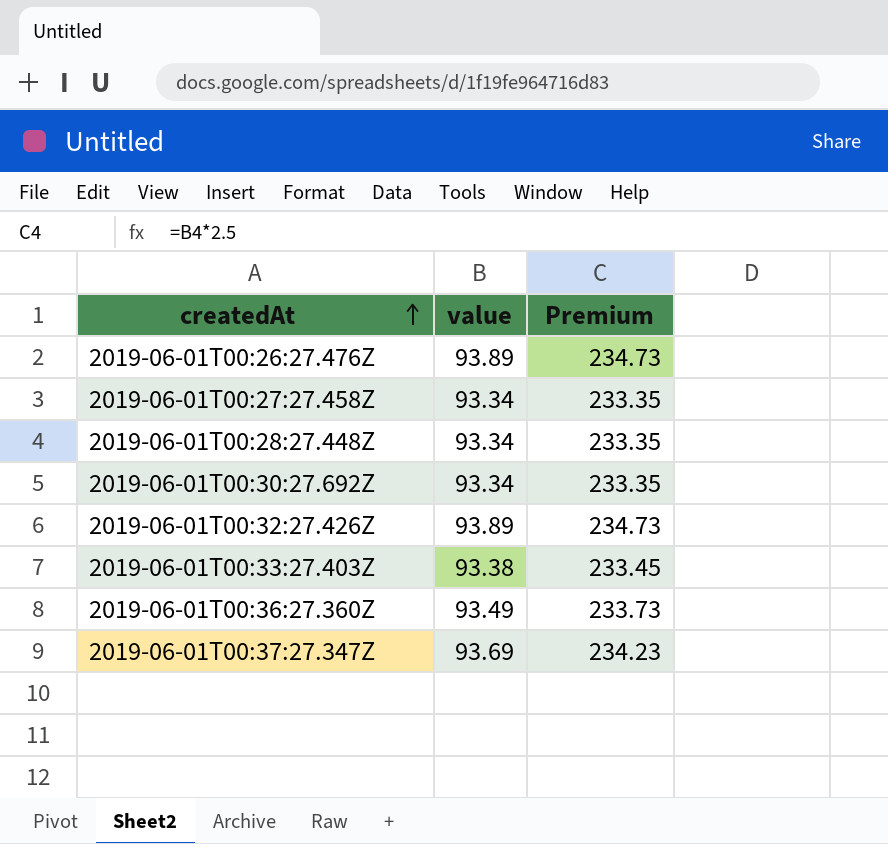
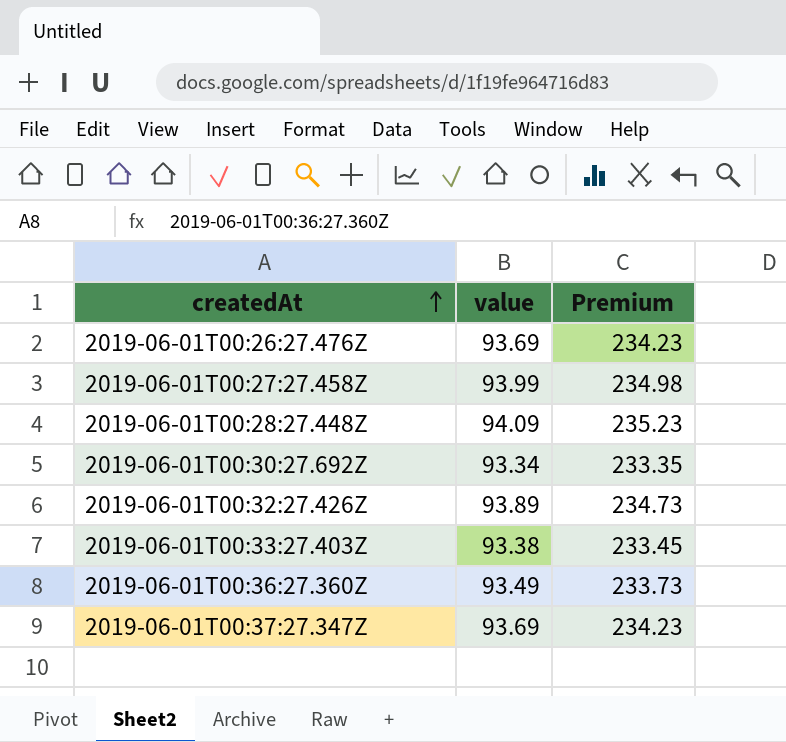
2019-06-01T00:26:27.476Z | value: 93.89 -> 93.69
2019-06-01T00:26:27.476Z | Premium: 234.73 -> 234.23
2019-06-01T00:27:27.458Z | value: 93.34 -> 93.99
2019-06-01T00:27:27.458Z | Premium: 233.35 -> 234.98
2019-06-01T00:28:27.448Z | value: 93.34 -> 94.09
2019-06-01T00:28:27.448Z | Premium: 233.35 -> 235.23

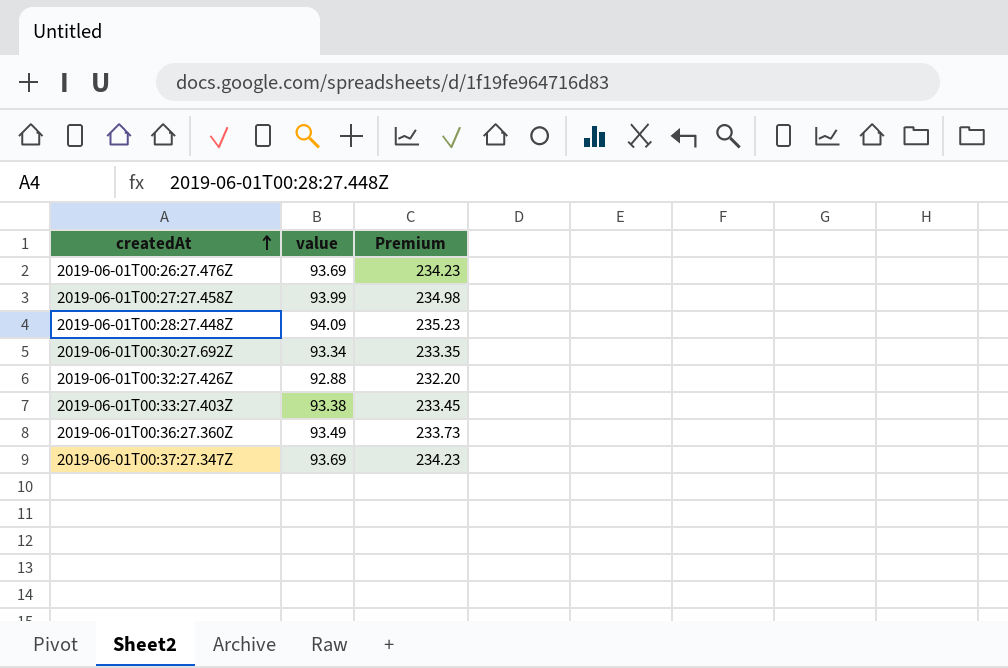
2019-06-01T00:32:27.426Z | value: 93.89 -> 92.88
2019-06-01T00:32:27.426Z | Premium: 234.73 -> 232.20

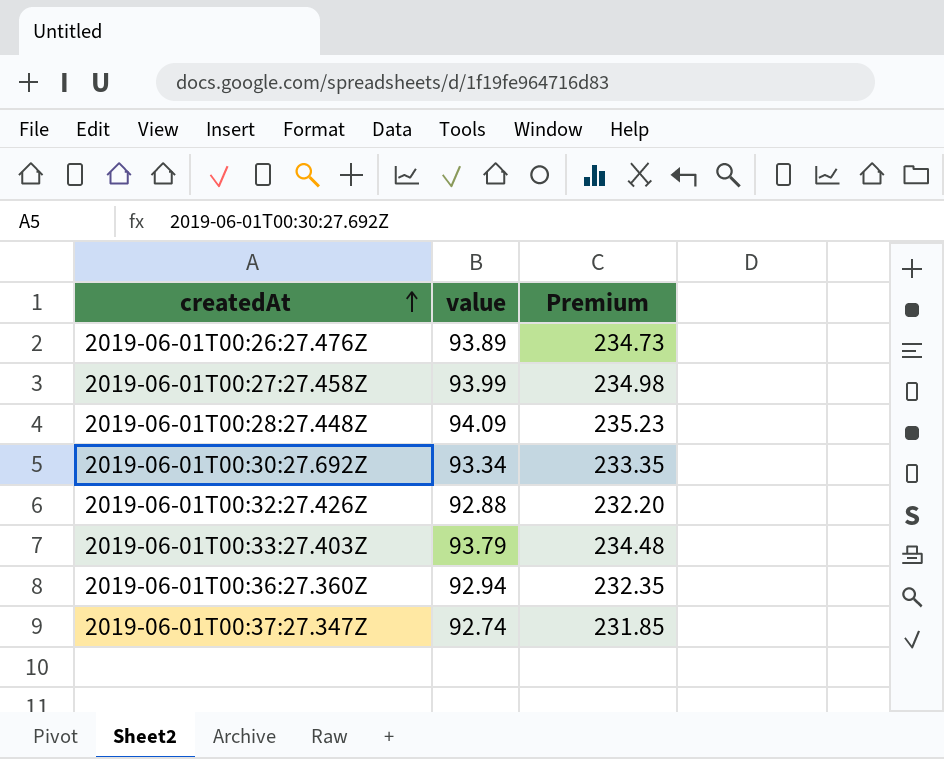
2019-06-01T00:26:27.476Z | value: 93.69 -> 93.89
2019-06-01T00:26:27.476Z | Premium: 234.23 -> 234.73
2019-06-01T00:33:27.403Z | value: 93.38 -> 93.79
2019-06-01T00:33:27.403Z | Premium: 233.45 -> 234.48
2019-06-01T00:36:27.360Z | value: 93.49 -> 92.94
2019-06-01T00:36:27.360Z | Premium: 233.73 -> 232.35
2019-06-01T00:37:27.347Z | value: 93.69 -> 92.74
2019-06-01T00:37:27.347Z | Premium: 234.23 -> 231.85

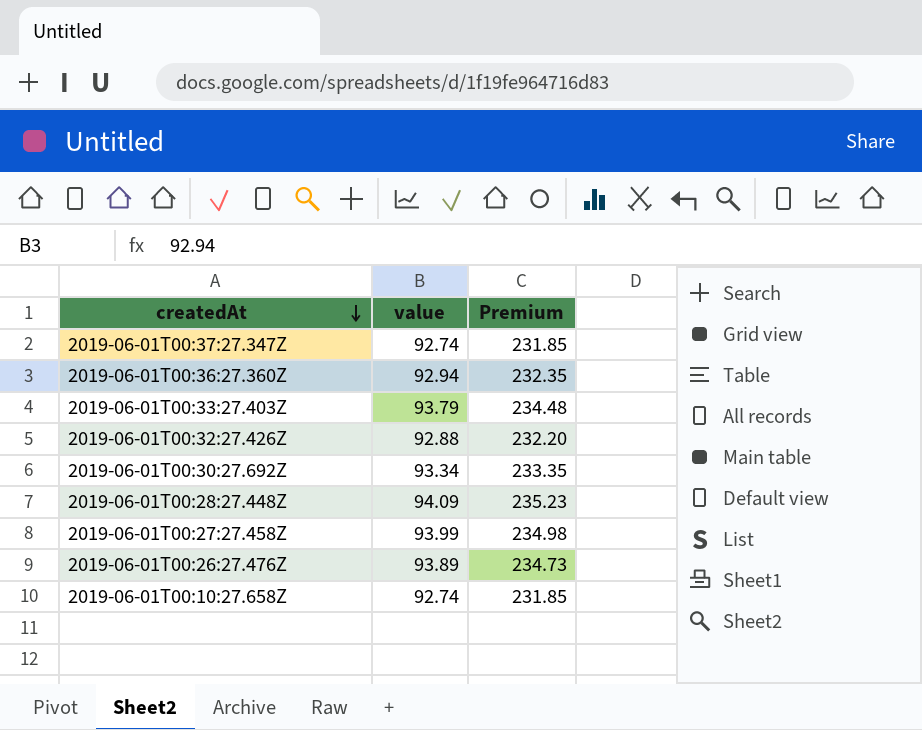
row order: createdAt ascending -> createdAt descending
row 2019-06-01T00:10:27.658Z: none -> 92.74 | 231.85

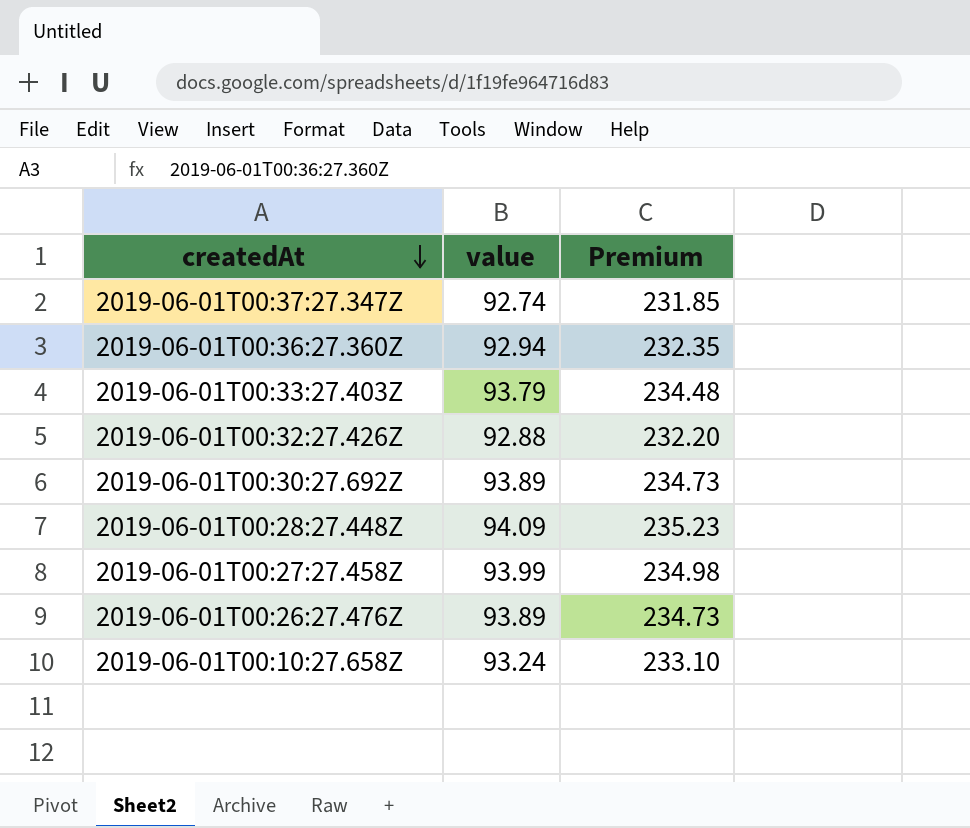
2019-06-01T00:30:27.692Z | value: 93.34 -> 93.89
2019-06-01T00:30:27.692Z | Premium: 233.35 -> 234.73
2019-06-01T00:10:27.658Z | value: 92.74 -> 93.24
2019-06-01T00:10:27.658Z | Premium: 231.85 -> 233.10

